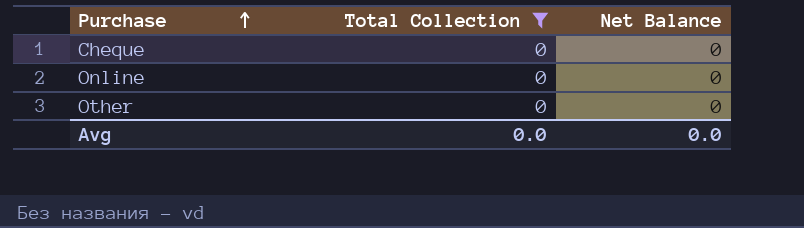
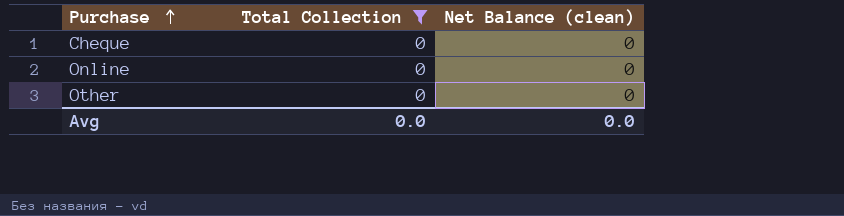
column name: Net Balance -> Net Balance (clean)

